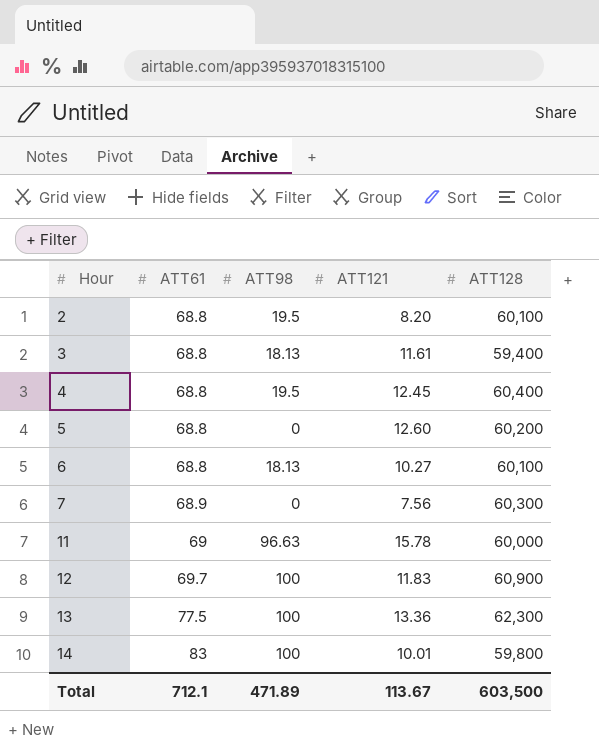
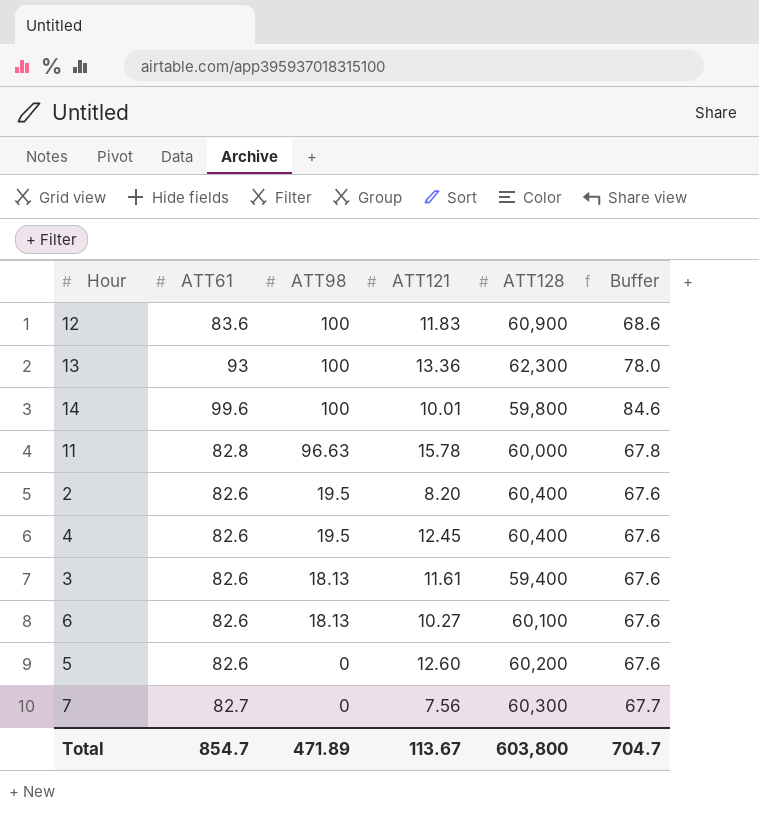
row order: Hour ascending -> ATT98 descending
column Buffer | formula: none -> [ATT61] - 15
12 | ATT61: 69.7 -> 83.6
13 | ATT61: 77.5 -> 93
14 | ATT61: 83 -> 99.6
11 | ATT61: 69 -> 82.8
2 | ATT61: 68.8 -> 82.6
2 | ATT128: 60,100 -> 60,400
4 | ATT61: 68.8 -> 82.6
3 | ATT61: 68.8 -> 82.6
6 | ATT61: 68.8 -> 82.6
5 | ATT61: 68.8 -> 82.6
7 | ATT61: 68.9 -> 82.7
Total | ATT61: 712.1 -> 854.7
Total | ATT128: 603,500 -> 603,800

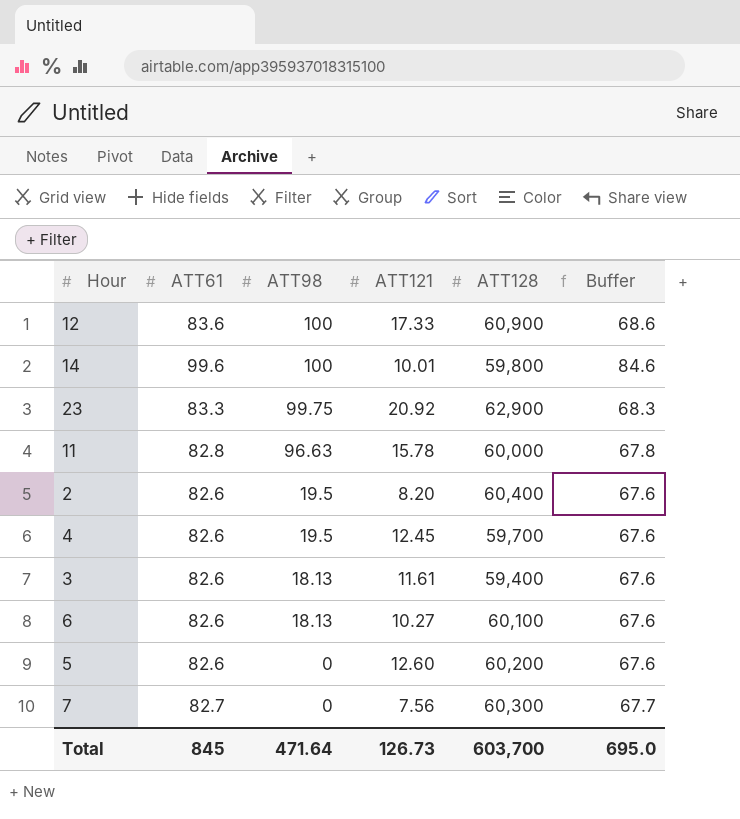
row 13: 93 | 100 | 13.36 | 62,300 | 78.0 -> none
12 | ATT121: 11.83 -> 17.33
row 23: none -> 83.3 | 99.75 | 20.92 | 62,900 | 68.3
4 | ATT128: 60,400 -> 59,700
Total | ATT61: 854.7 -> 845
Total | ATT98: 471.89 -> 471.64
Total | ATT121: 113.67 -> 126.73
Total | ATT128: 603,800 -> 603,700
Total | Buffer: 704.7 -> 695.0

